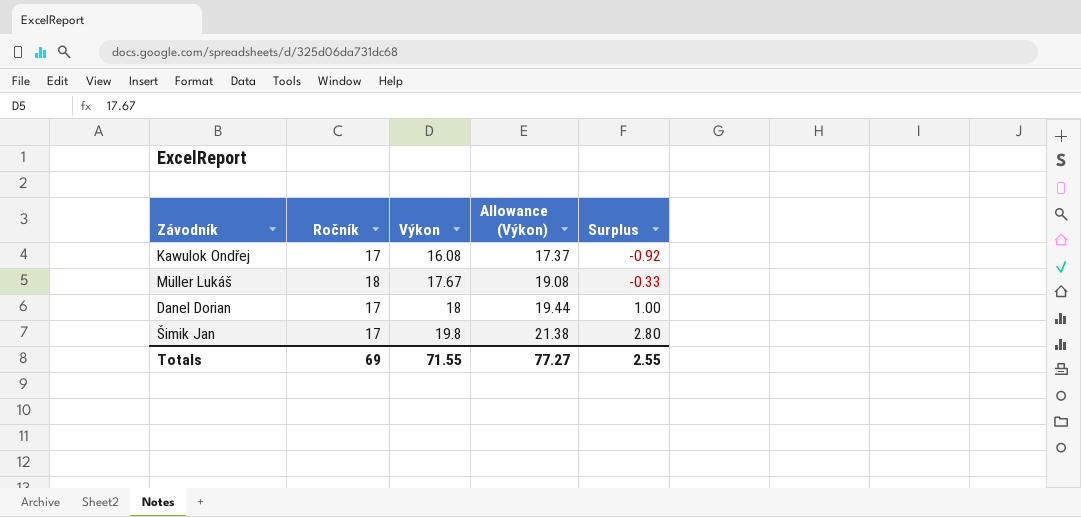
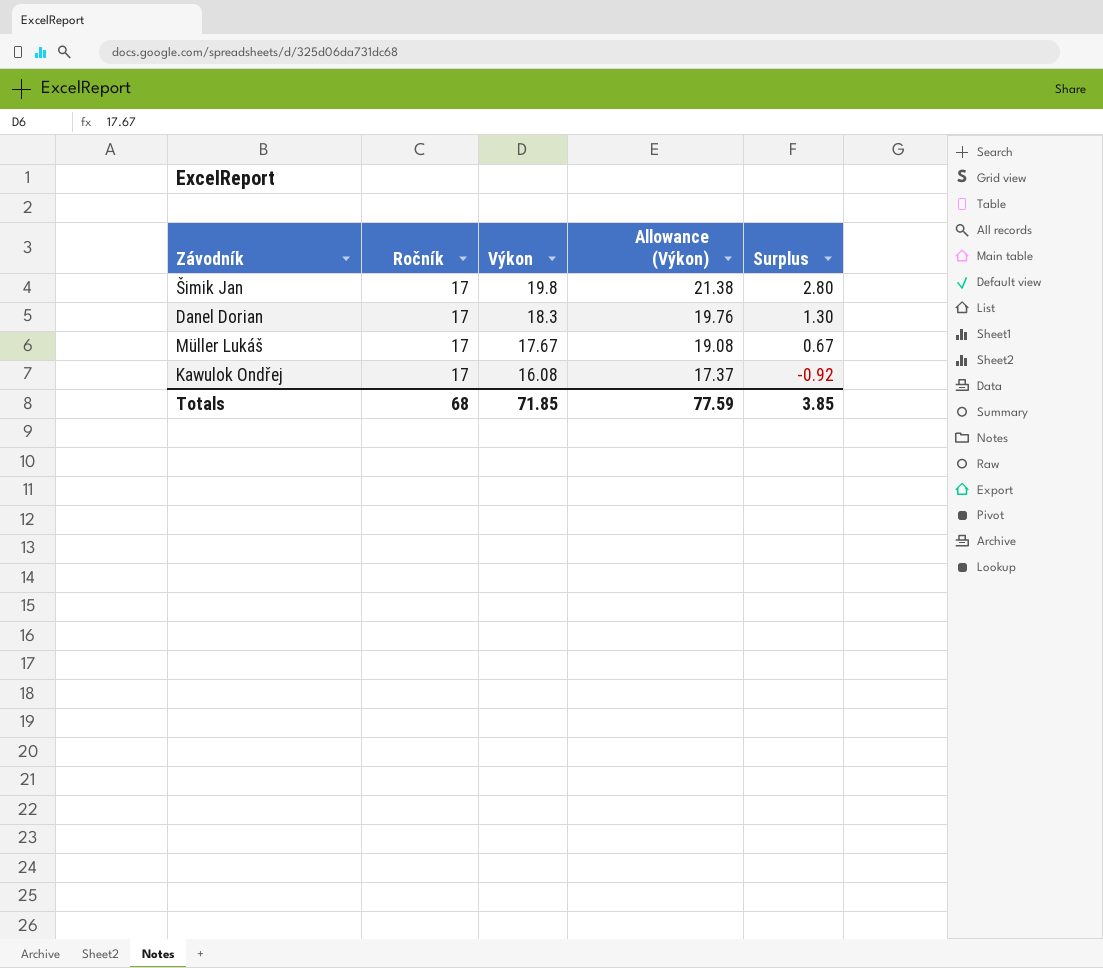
row order: Výkon ascending -> Výkon descending
Danel Dorian | Výkon: 18 -> 18.3
Danel Dorian | Allowance (Výkon): 19.44 -> 19.76
Danel Dorian | Surplus: 1.00 -> 1.30
Müller Lukáš | Ročník: 18 -> 17
Müller Lukáš | Surplus: -0.33 -> 0.67
Totals | Ročník: 69 -> 68
Totals | Výkon: 71.55 -> 71.85
Totals | Allowance (Výkon): 77.27 -> 77.59
Totals | Surplus: 2.55 -> 3.85

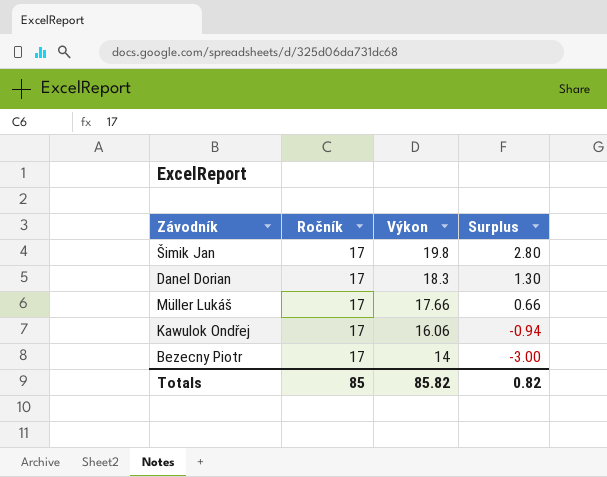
column Allowance (Výkon) | formula: [Výkon] * 1.08 -> none
Müller Lukáš | Výkon: 17.67 -> 17.66
Müller Lukáš | Surplus: 0.67 -> 0.66
Kawulok Ondřej | Výkon: 16.08 -> 16.06
Kawulok Ondřej | Surplus: -0.92 -> -0.94
row Bezecny Piotr: none -> 17 | 14 | -3.00
Totals | Ročník: 68 -> 85
Totals | Výkon: 71.85 -> 85.82
Totals | Surplus: 3.85 -> 0.82

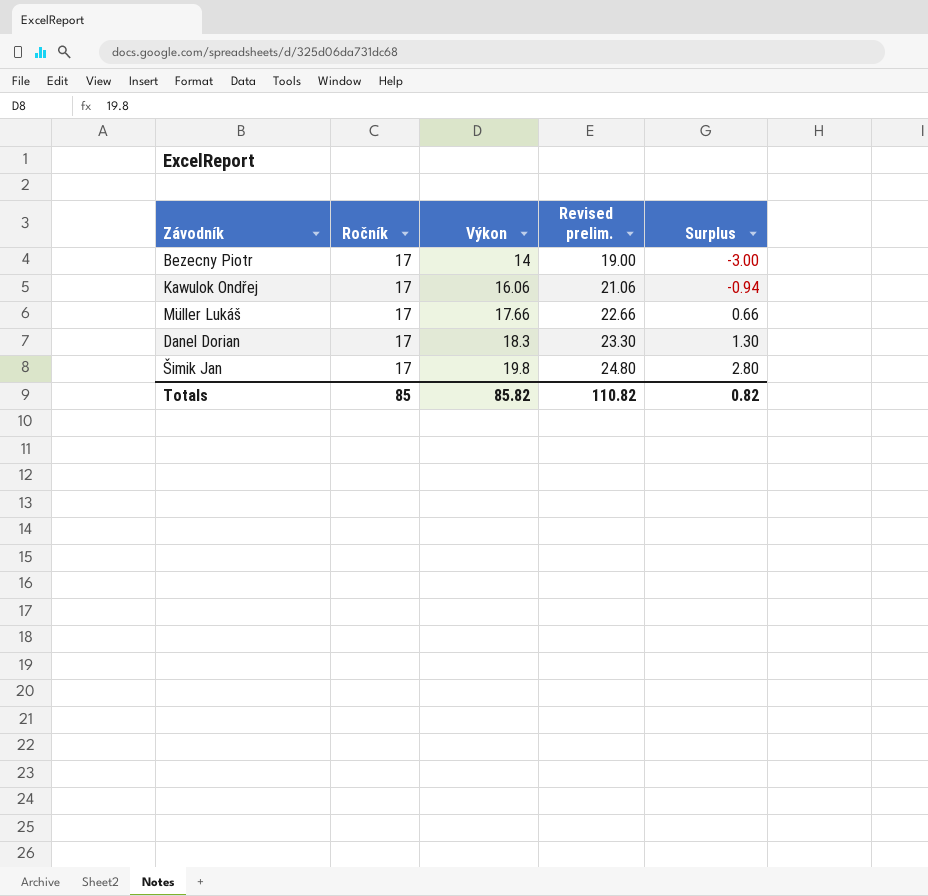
row order: Výkon descending -> Výkon ascending
column Revised prelim. | formula: none -> [Výkon] + 5

